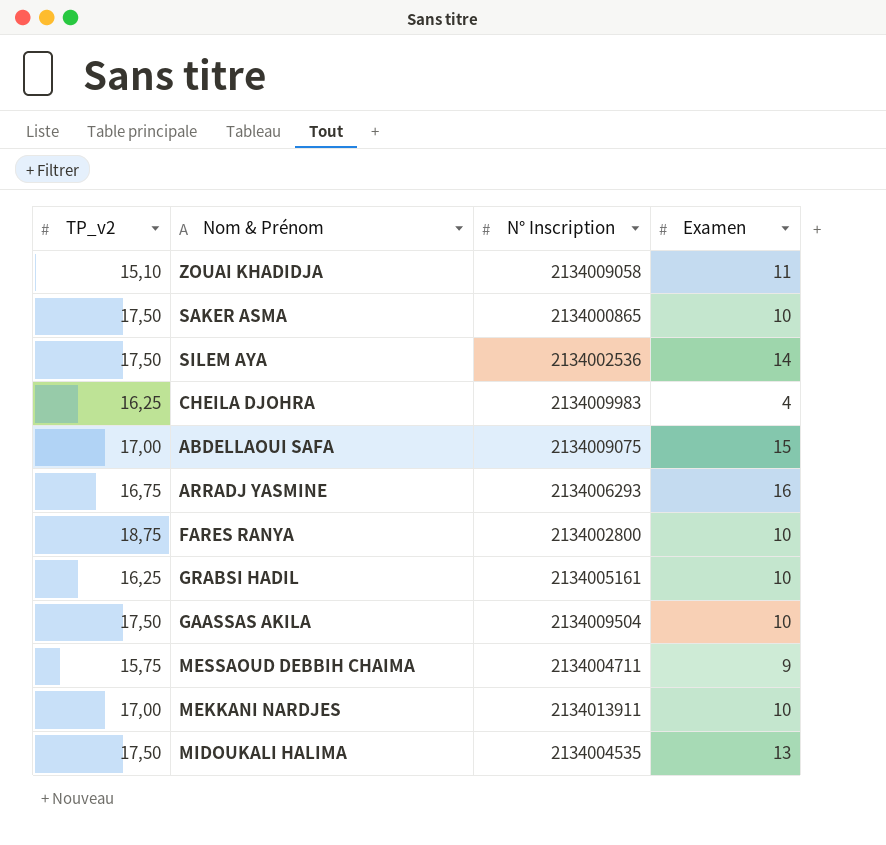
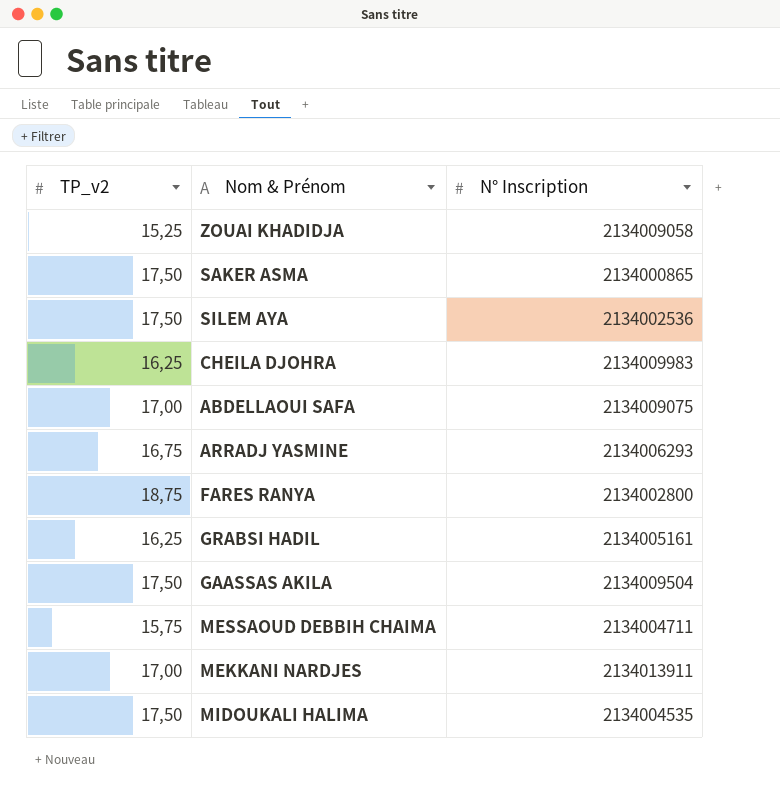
column Examen | position: 4 -> none
ZOUAI KHADIDJA | TP_v2: 15,10 -> 15,25

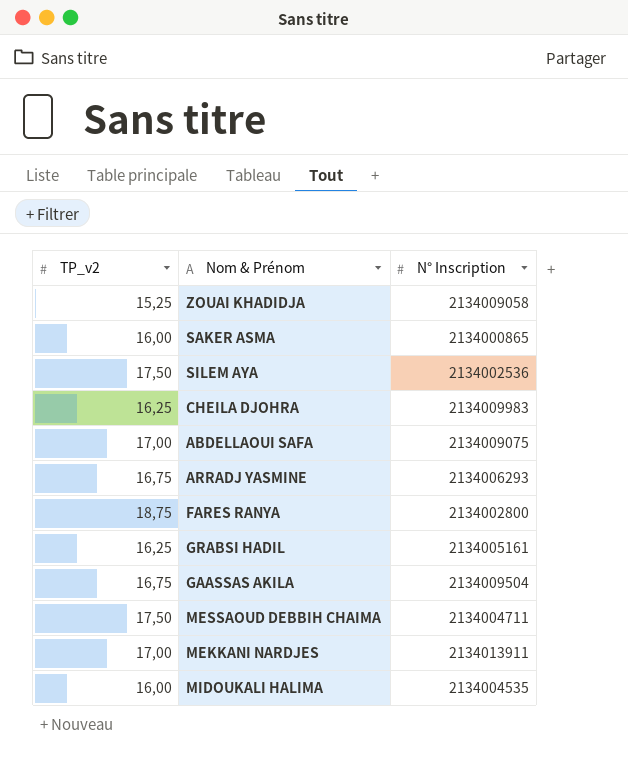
SAKER ASMA | TP_v2: 17,50 -> 16,00
GAASSAS AKILA | TP_v2: 17,50 -> 16,75
MESSAOUD DEBBIH CHAIMA | TP_v2: 15,75 -> 17,50
MIDOUKALI HALIMA | TP_v2: 17,50 -> 16,00

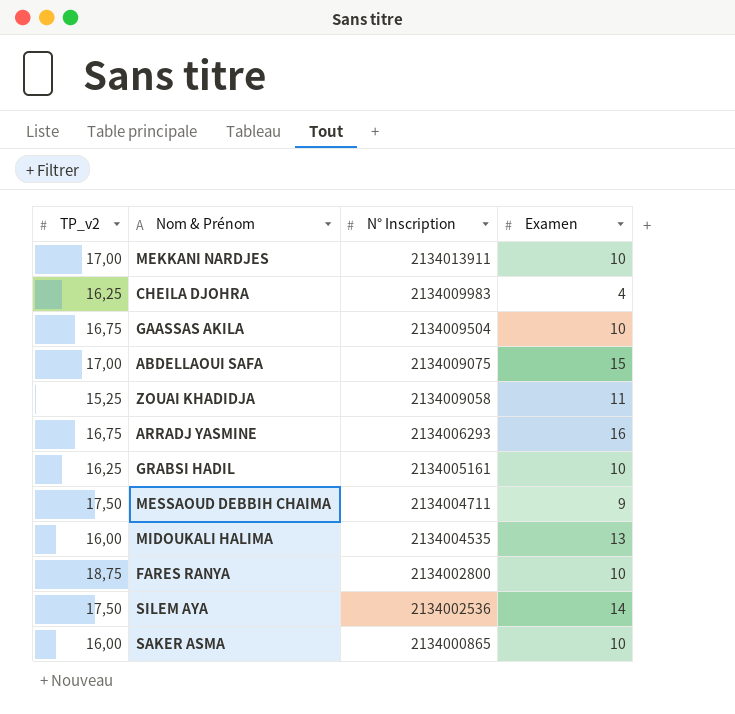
row order: none -> N° Inscription descending
column Examen | position: none -> 4

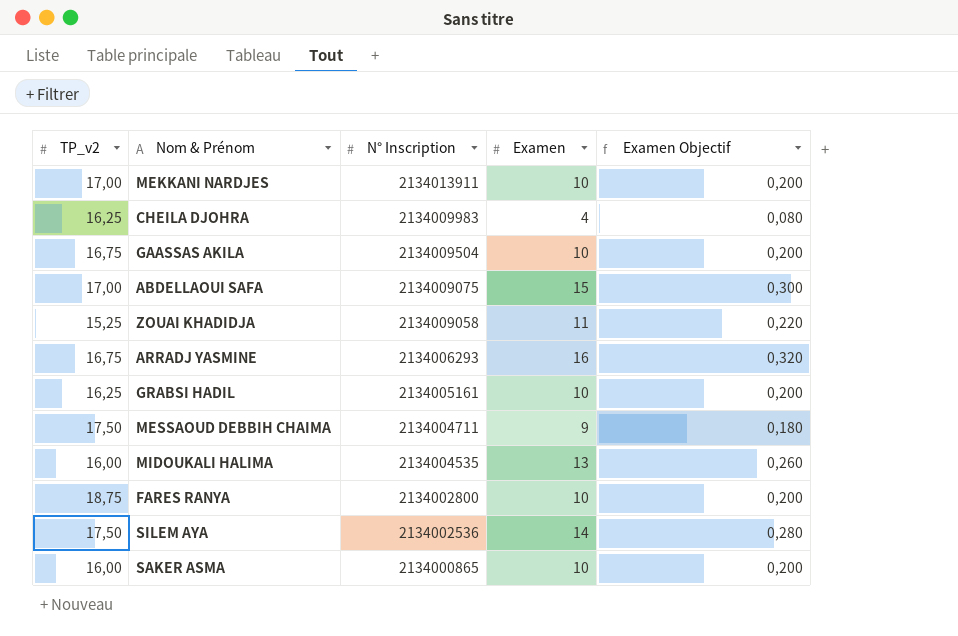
column Examen Objectif | formula: none -> [Examen] * 0,02

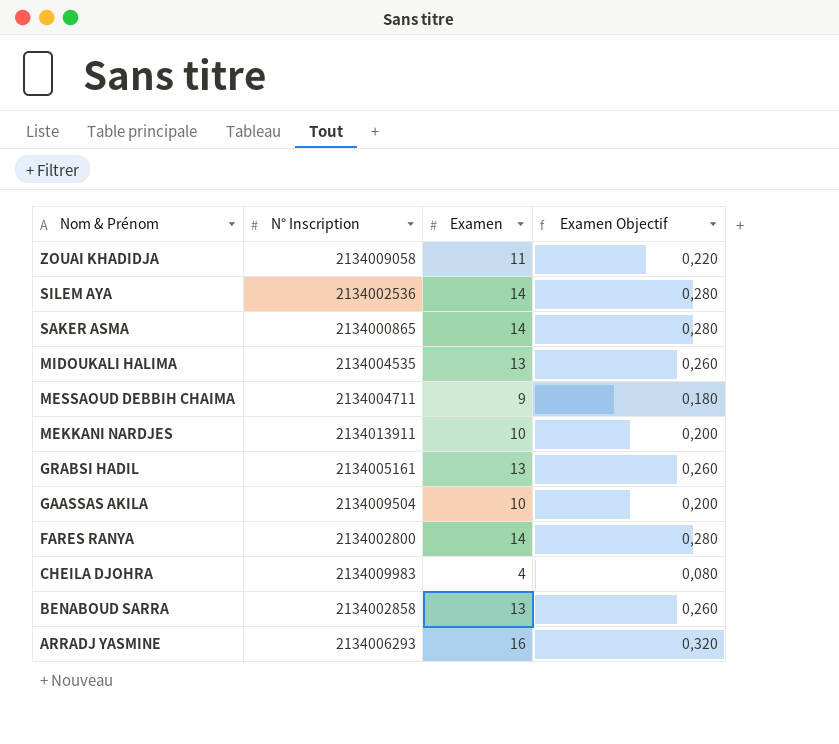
row order: N° Inscription descending -> Nom & Prénom descending
column TP_v2 | position: 1 -> none
row ABDELLAOUI SAFA: 17,00 | 2134009075 | 15 | 0,300 -> none
SAKER ASMA | Examen: 10 -> 14
SAKER ASMA | Examen Objectif: 0,200 -> 0,280
GRABSI HADIL | Examen: 10 -> 13
GRABSI HADIL | Examen Objectif: 0,200 -> 0,260
FARES RANYA | Examen: 10 -> 14
FARES RANYA | Examen Objectif: 0,200 -> 0,280
row BENABOUD SARRA: none -> 2134002858 | 13 | 0,260

